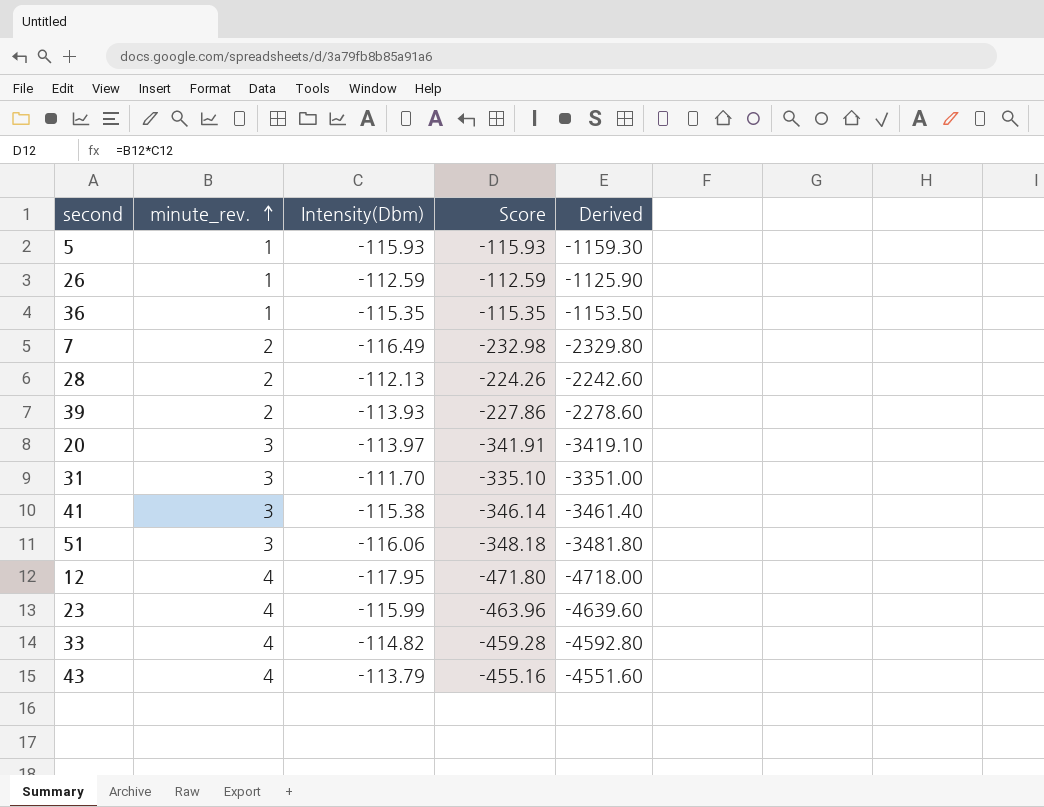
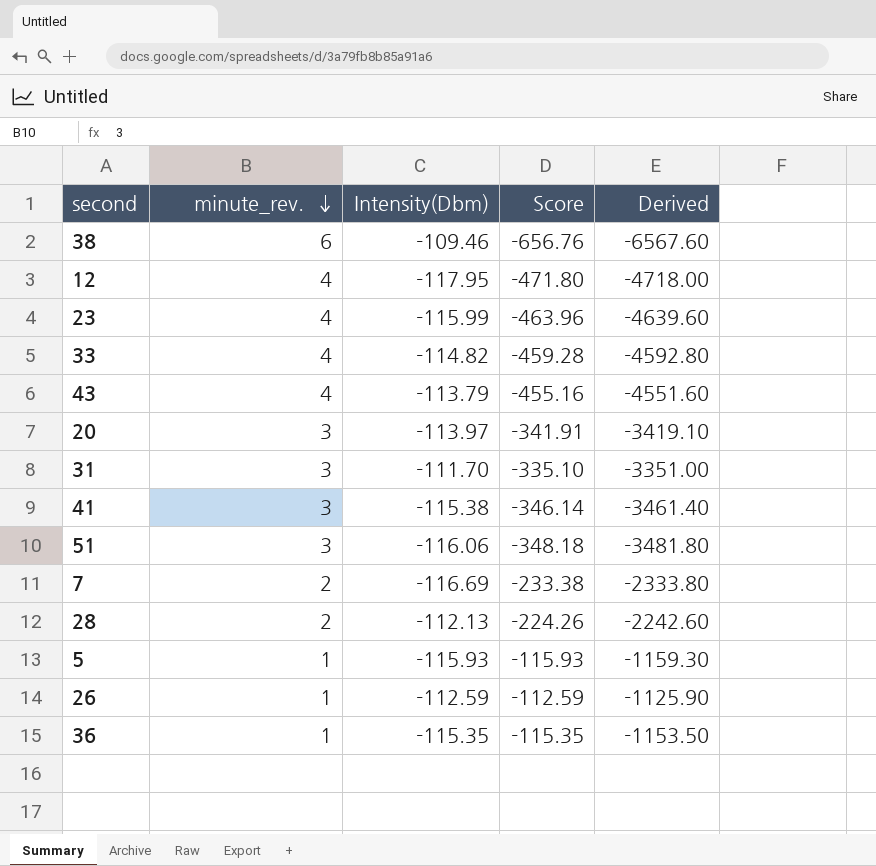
row order: minute_rev. ascending -> minute_rev. descending
row 39: 2 | -113.93 | -227.86 | -2278.60 -> none
row 38: none -> 6 | -109.46 | -656.76 | -6567.60
7 | Intensity(Dbm): -116.49 -> -116.69
7 | Score: -232.98 -> -233.38
7 | Derived: -2329.80 -> -2333.80

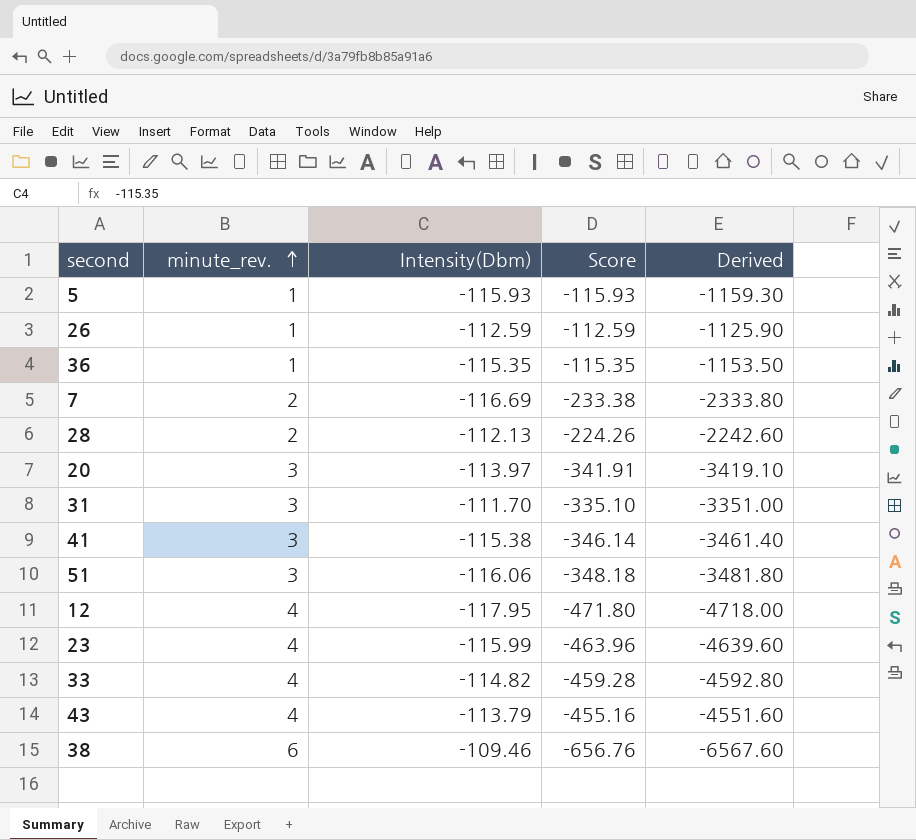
row order: minute_rev. descending -> minute_rev. ascending

